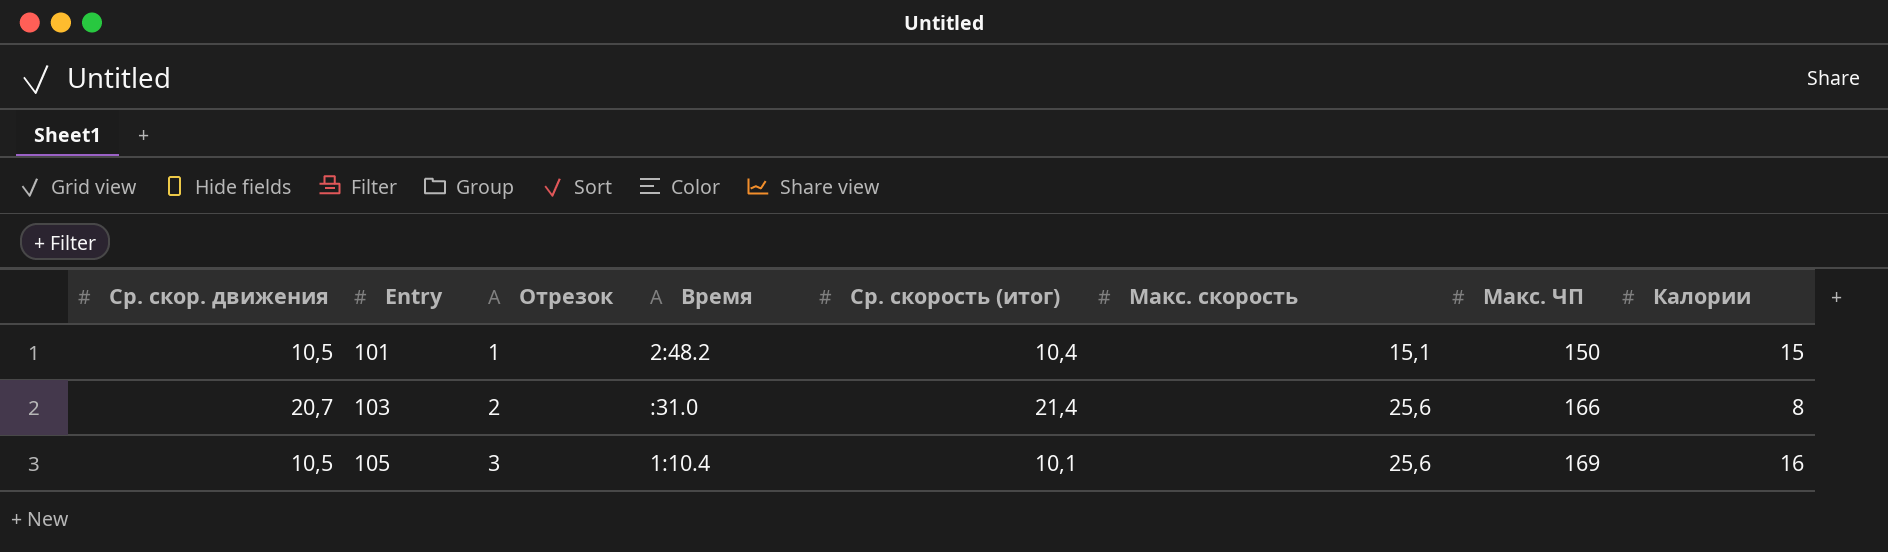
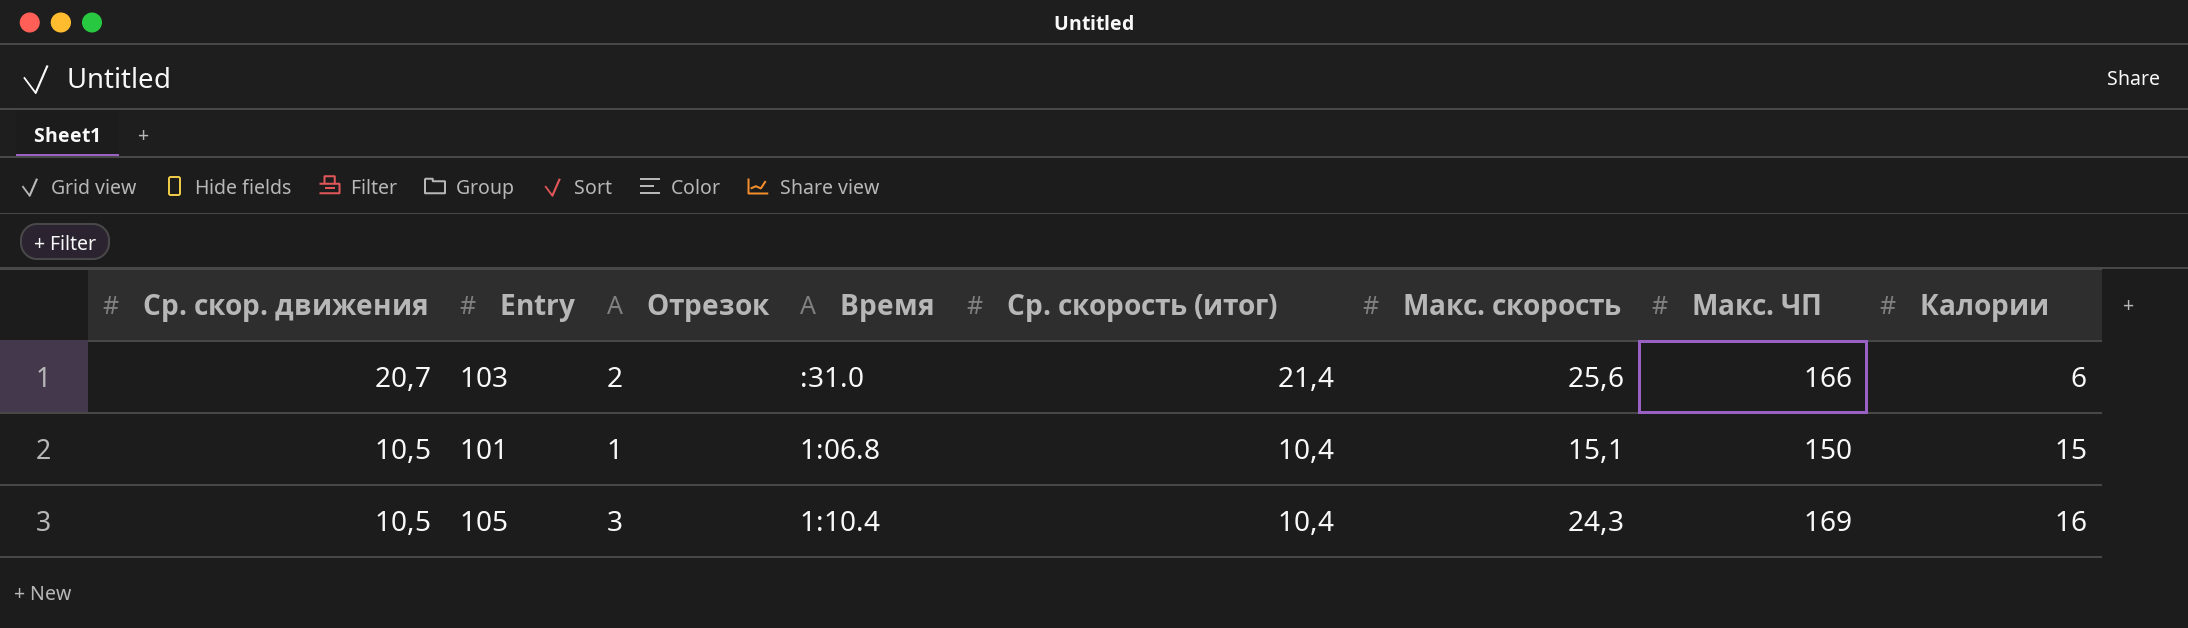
row order: Entry ascending -> Ср. скор. движения descending
103 | Калории: 8 -> 6
101 | Время: 2:48.2 -> 1:06.8
105 | Ср. скорость (итог): 10,1 -> 10,4
105 | Макс. скорость: 25,6 -> 24,3

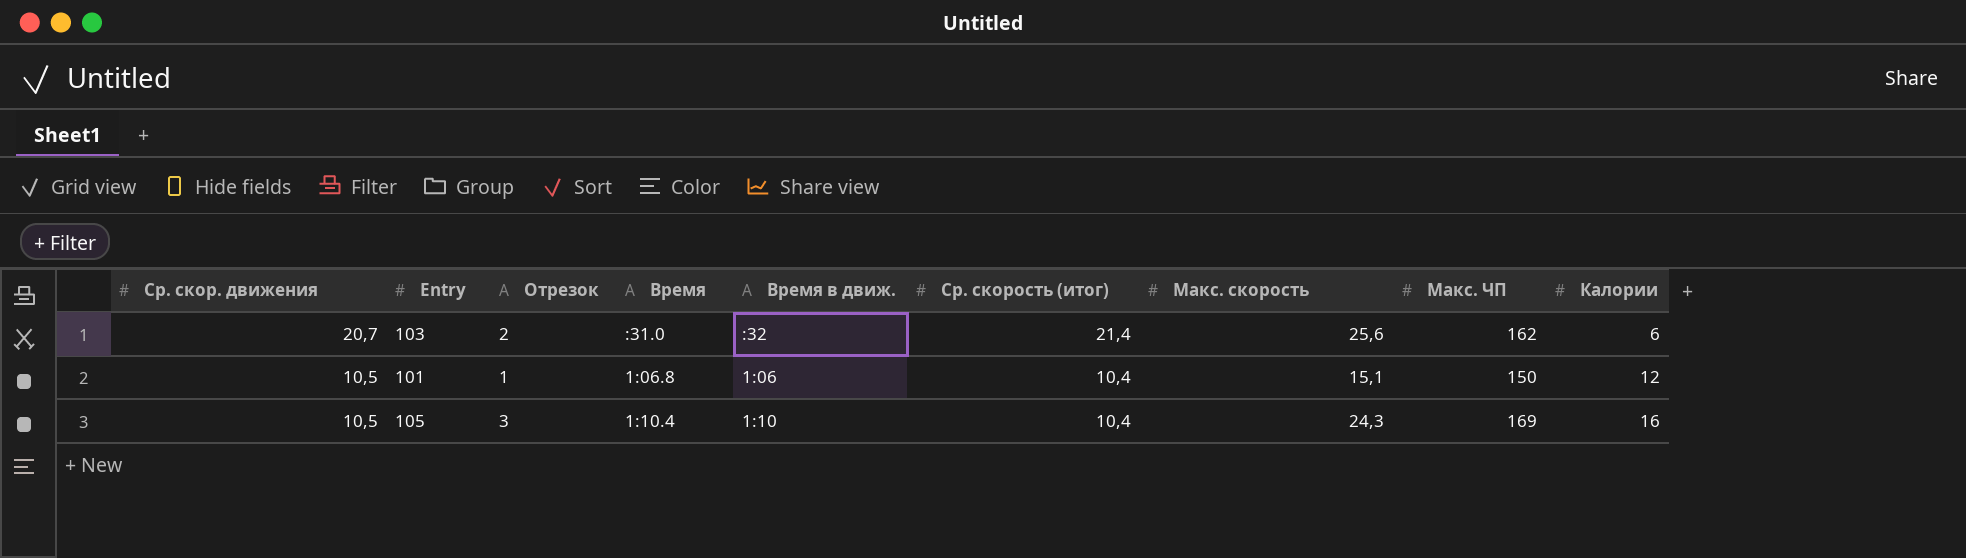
column Время в движ. | position: none -> 5
103 | Макс. ЧП: 166 -> 162
101 | Калории: 15 -> 12

